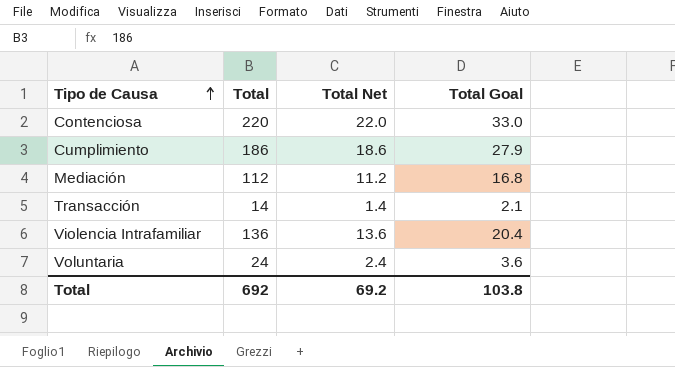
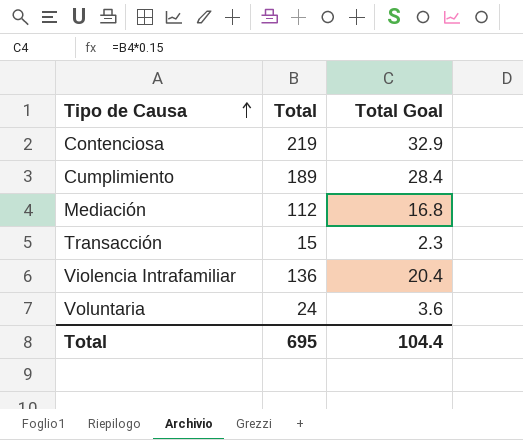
column Total Net | formula: [Total] * 0.1 -> none
Contenciosa | Total: 220 -> 219
Contenciosa | Total Goal: 33.0 -> 32.9
Cumplimiento | Total: 186 -> 189
Cumplimiento | Total Goal: 27.9 -> 28.4
Transacción | Total: 14 -> 15
Transacción | Total Goal: 2.1 -> 2.3
Total | Total: 692 -> 695
Total | Total Goal: 103.8 -> 104.4

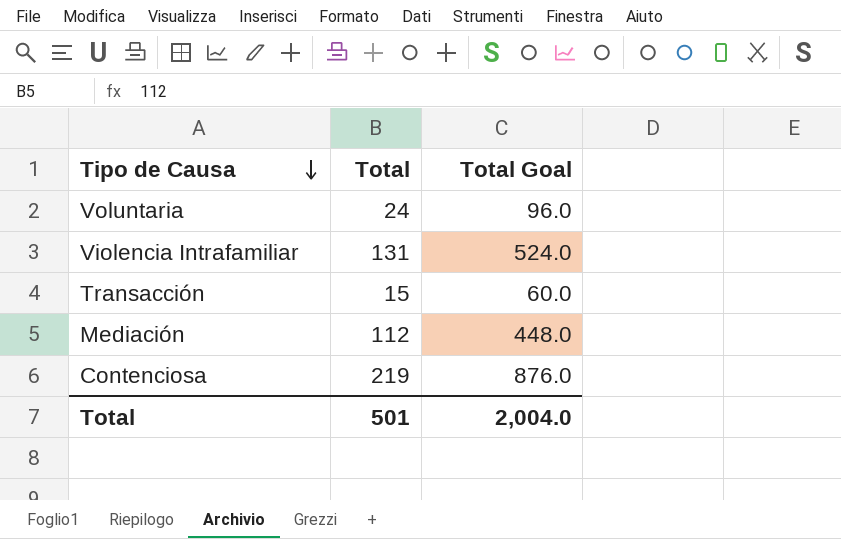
row order: Tipo de Causa ascending -> Tipo de Causa descending
column Total Goal | formula: [Total] * 0.15 -> [Total] * 4
row Cumplimiento: 189 | 28.4 -> none
Violencia Intrafamiliar | Total: 136 -> 131
Total | Total: 695 -> 501
Total | Total Goal: 104.4 -> 2,004.0

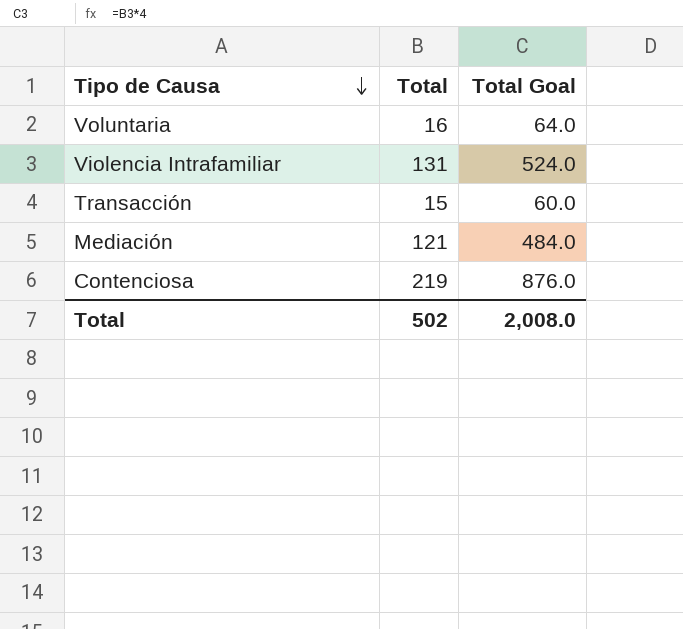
Voluntaria | Total: 24 -> 16
Voluntaria | Total Goal: 96.0 -> 64.0
Mediación | Total: 112 -> 121
Mediación | Total Goal: 448.0 -> 484.0
Total | Total: 501 -> 502
Total | Total Goal: 2,004.0 -> 2,008.0

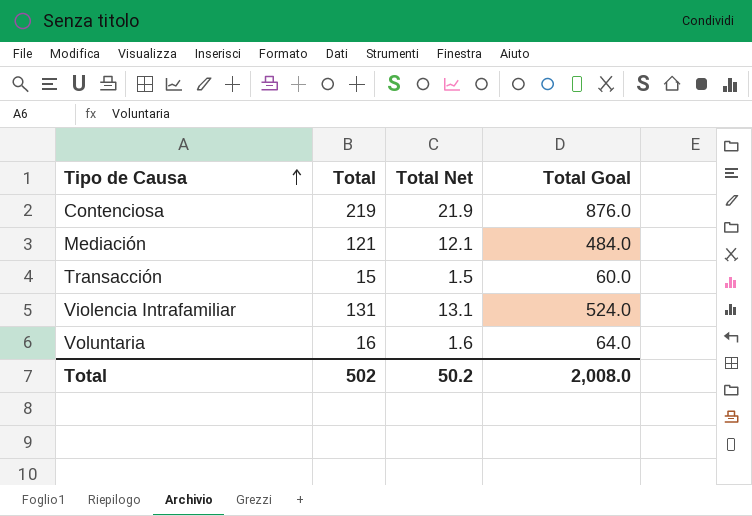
row order: Tipo de Causa descending -> Tipo de Causa ascending
column Total Net | formula: none -> [Total] * 0.1

